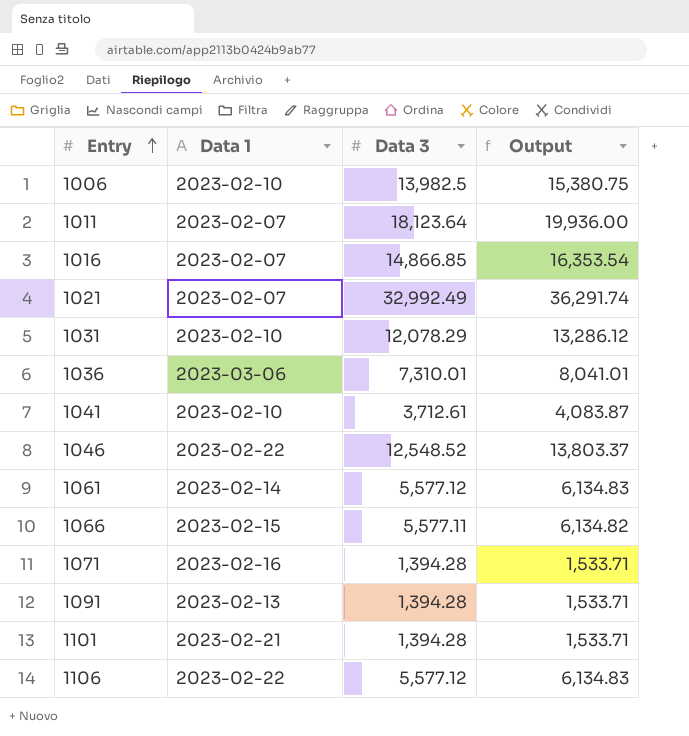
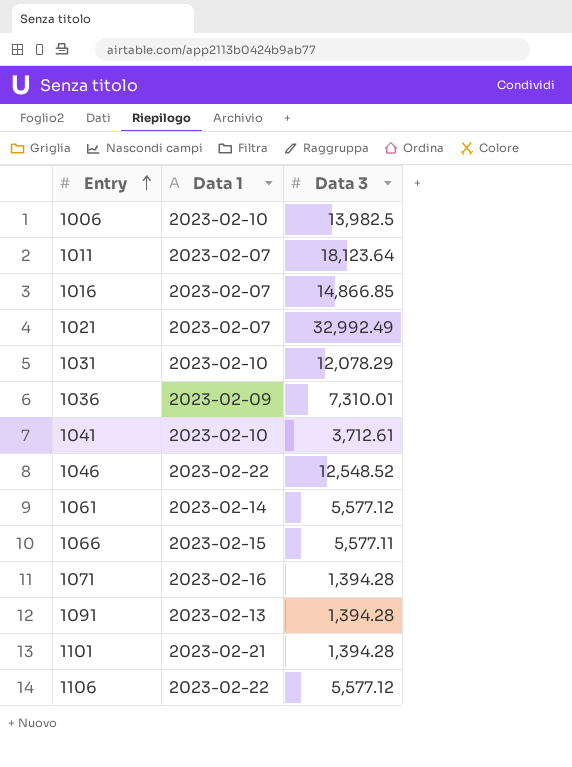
column Output | formula: [Data 3] * 1.1 -> none
1036 | Data 1: 2023-03-06 -> 2023-02-09

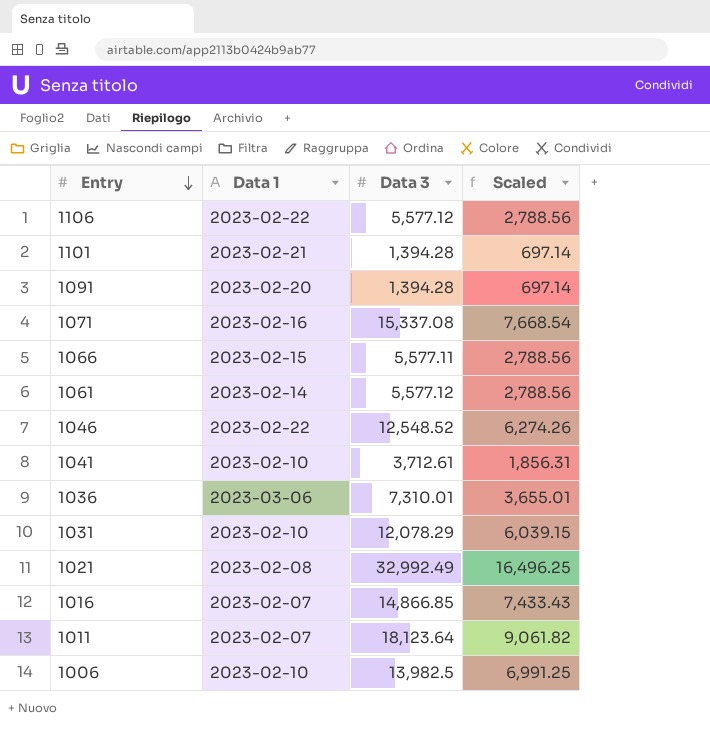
row order: Entry ascending -> Entry descending
column Scaled | formula: none -> [Data 3] * 0.5
1091 | Data 1: 2023-02-13 -> 2023-02-20
1071 | Data 3: 1,394.28 -> 15,337.08
1036 | Data 1: 2023-02-09 -> 2023-03-06
1021 | Data 1: 2023-02-07 -> 2023-02-08

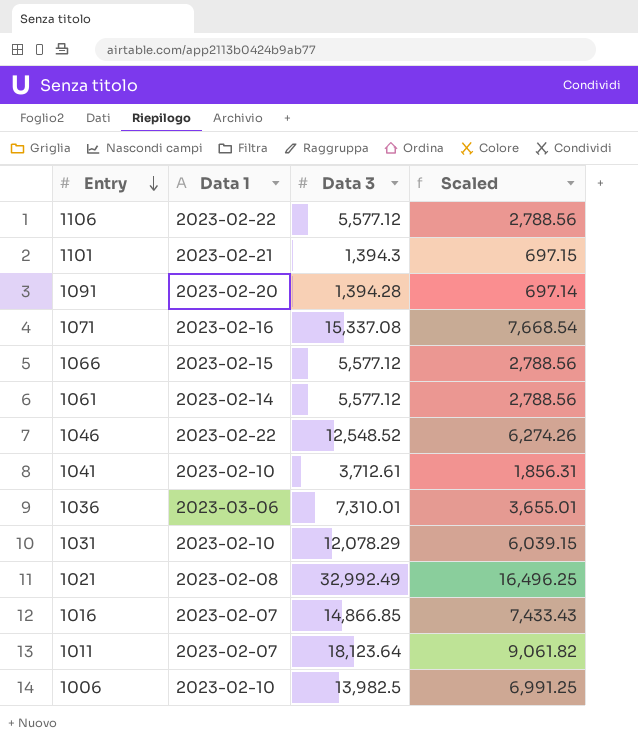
1101 | Data 3: 1,394.28 -> 1,394.3
1101 | Scaled: 697.14 -> 697.15
1066 | Data 3: 5,577.11 -> 5,577.12

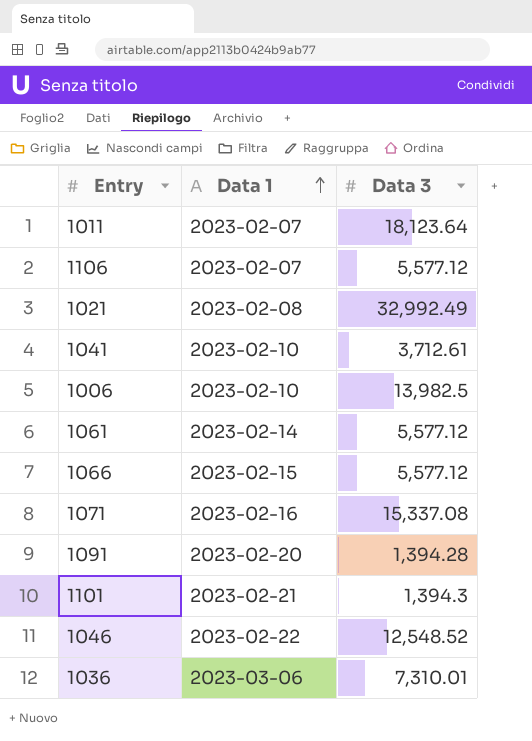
row order: Entry descending -> Data 1 ascending
column Scaled | formula: [Data 3] * 0.5 -> none
row 1031: 2023-02-10 | 12,078.29 | 6,039.15 -> none
row 1016: 2023-02-07 | 14,866.85 | 7,433.43 -> none
1106 | Data 1: 2023-02-22 -> 2023-02-07

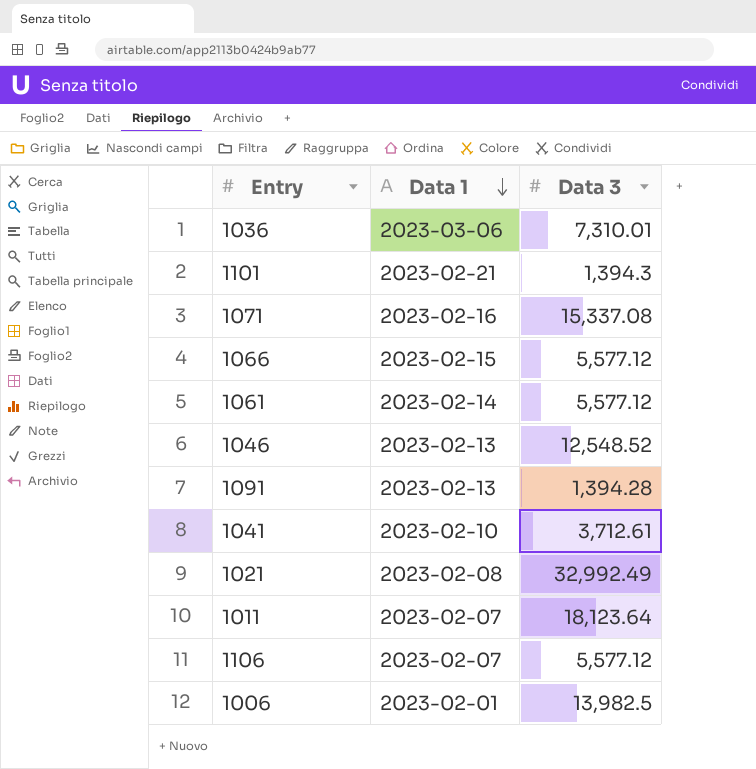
row order: Data 1 ascending -> Data 1 descending
1046 | Data 1: 2023-02-22 -> 2023-02-13
1091 | Data 1: 2023-02-20 -> 2023-02-13
1006 | Data 1: 2023-02-10 -> 2023-02-01

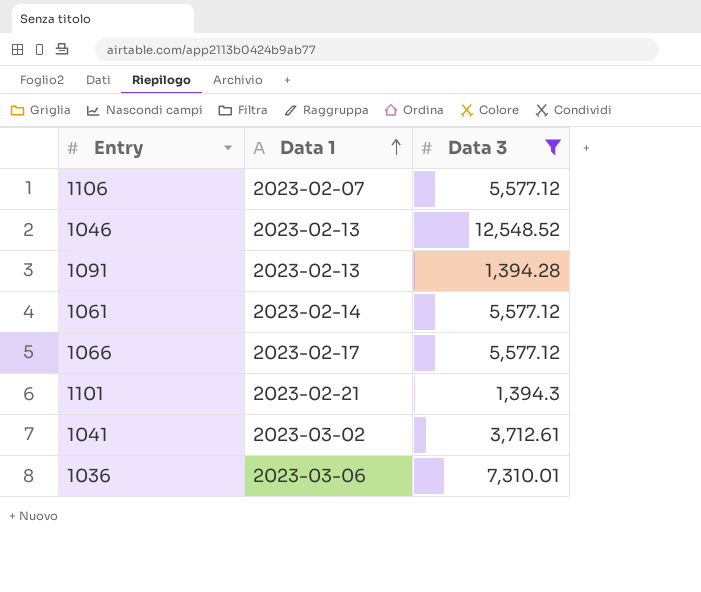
filter: none -> Data 3 <= 12,548.52
row order: Data 1 descending -> Data 1 ascending
1066 | Data 1: 2023-02-15 -> 2023-02-17
1041 | Data 1: 2023-02-10 -> 2023-03-02

